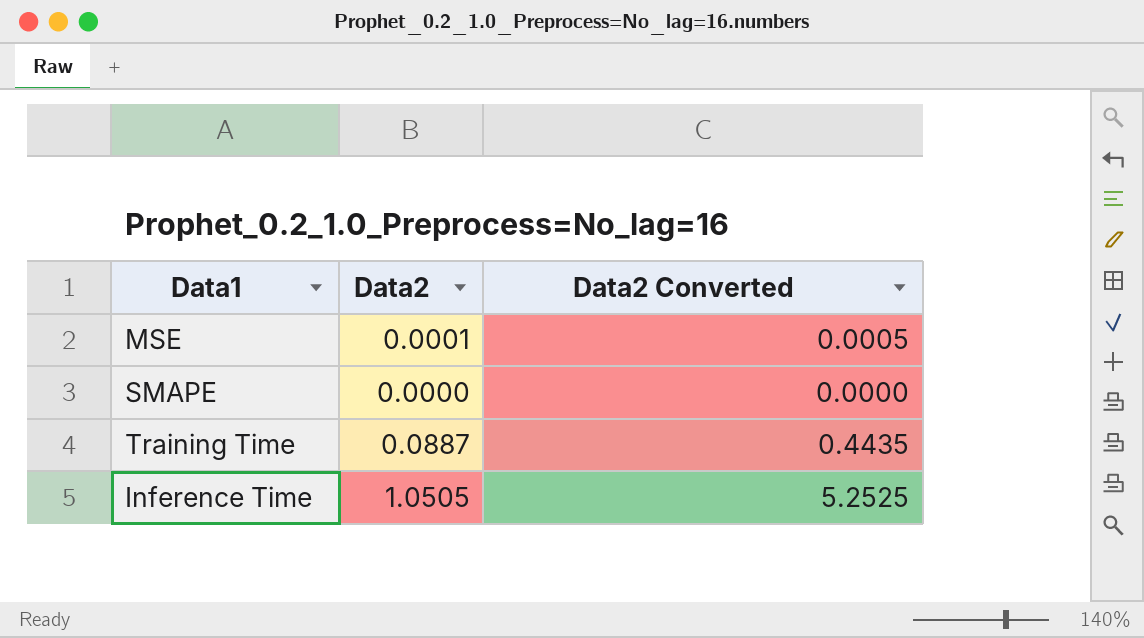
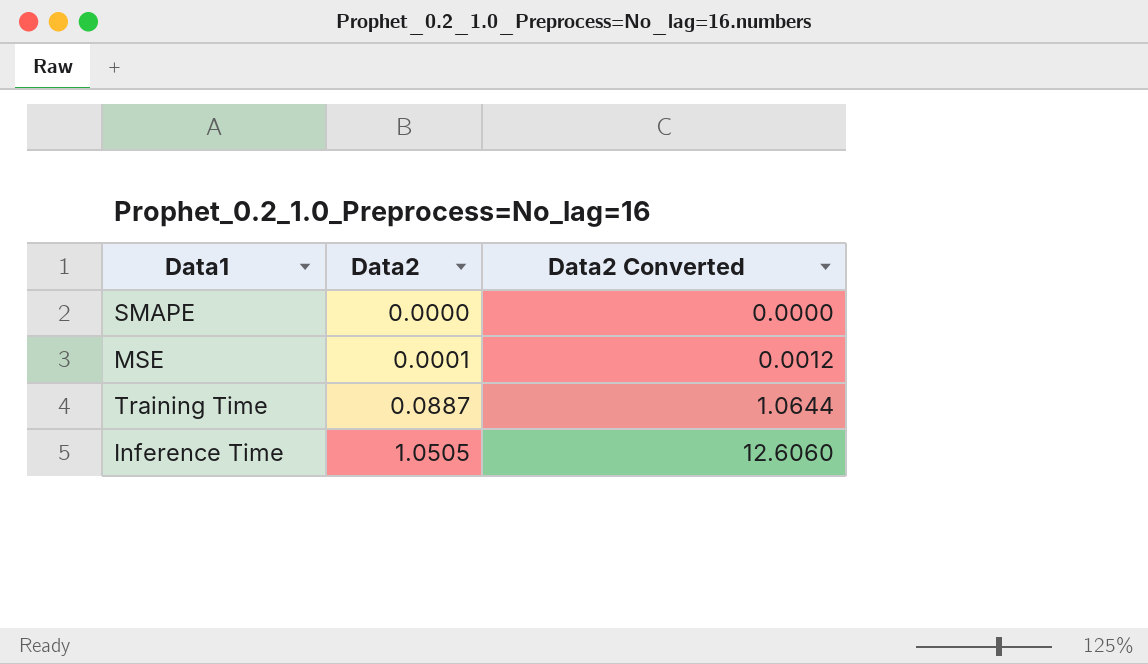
row order: none -> Data2 ascending
column Data2 Converted | formula: [Data2] * 5 -> [Data2] * 12

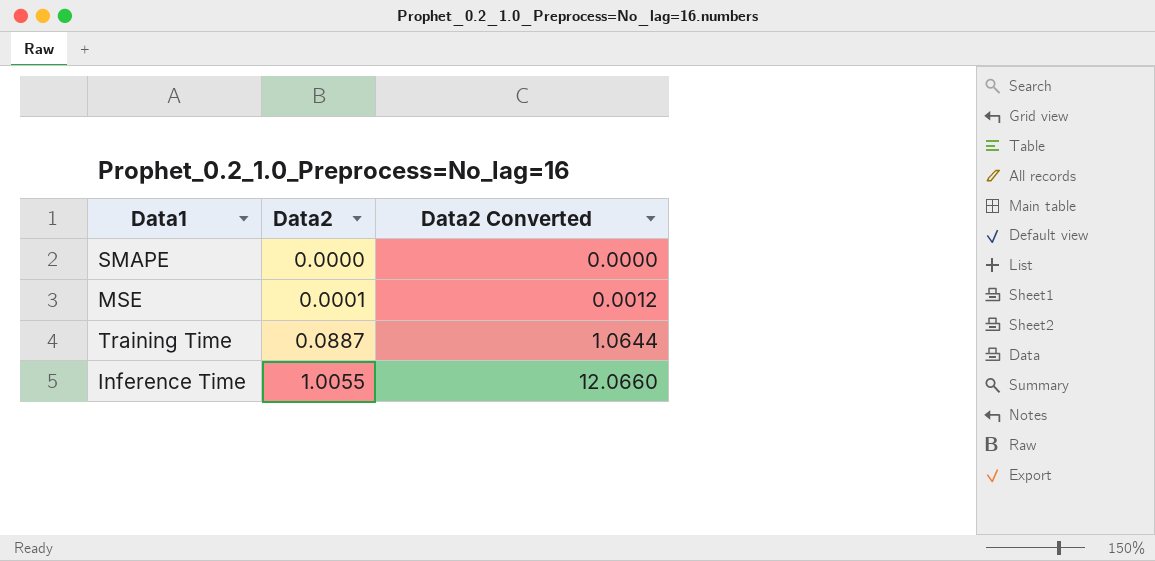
Inference Time | Data2: 1.0505 -> 1.0055
Inference Time | Data2 Converted: 12.6060 -> 12.0660

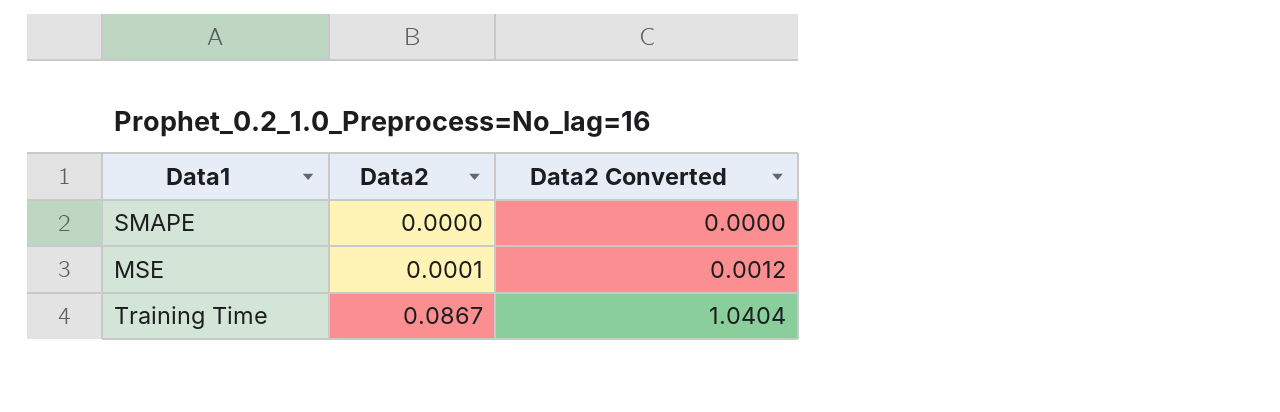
row Inference Time: 1.0055 | 12.0660 -> none
Training Time | Data2: 0.0887 -> 0.0867
Training Time | Data2 Converted: 1.0644 -> 1.0404

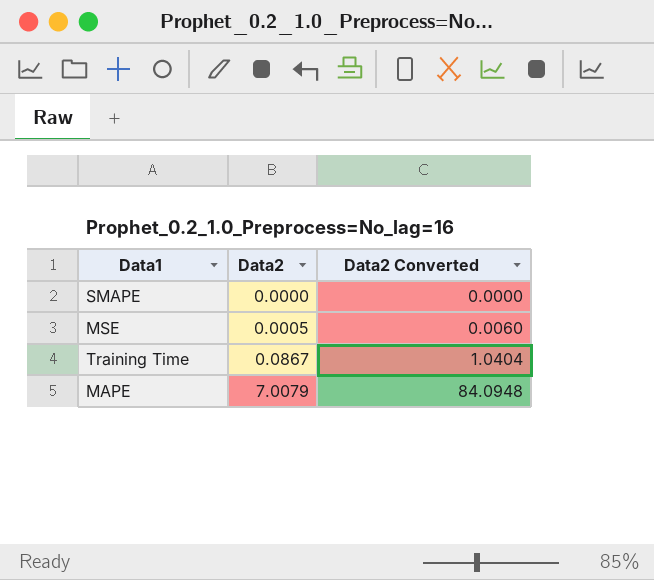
MSE | Data2: 0.0001 -> 0.0005
MSE | Data2 Converted: 0.0012 -> 0.0060
row MAPE: none -> 7.0079 | 84.0948

